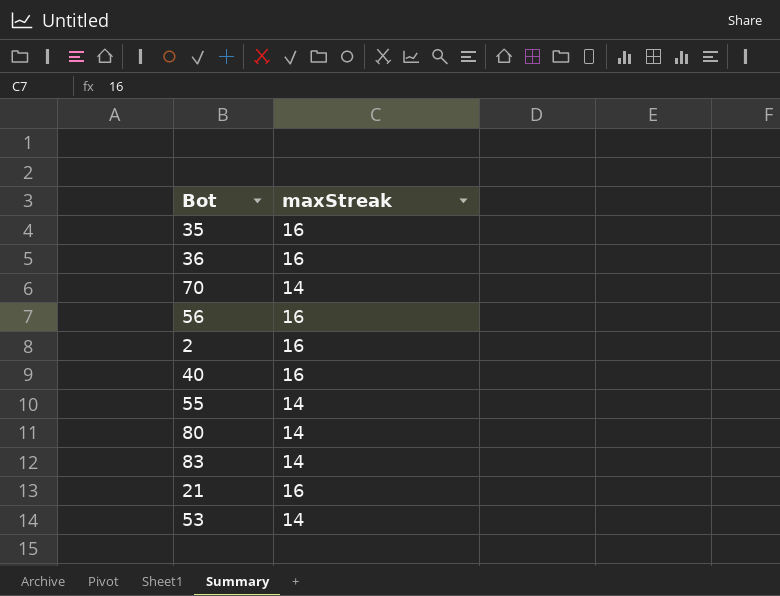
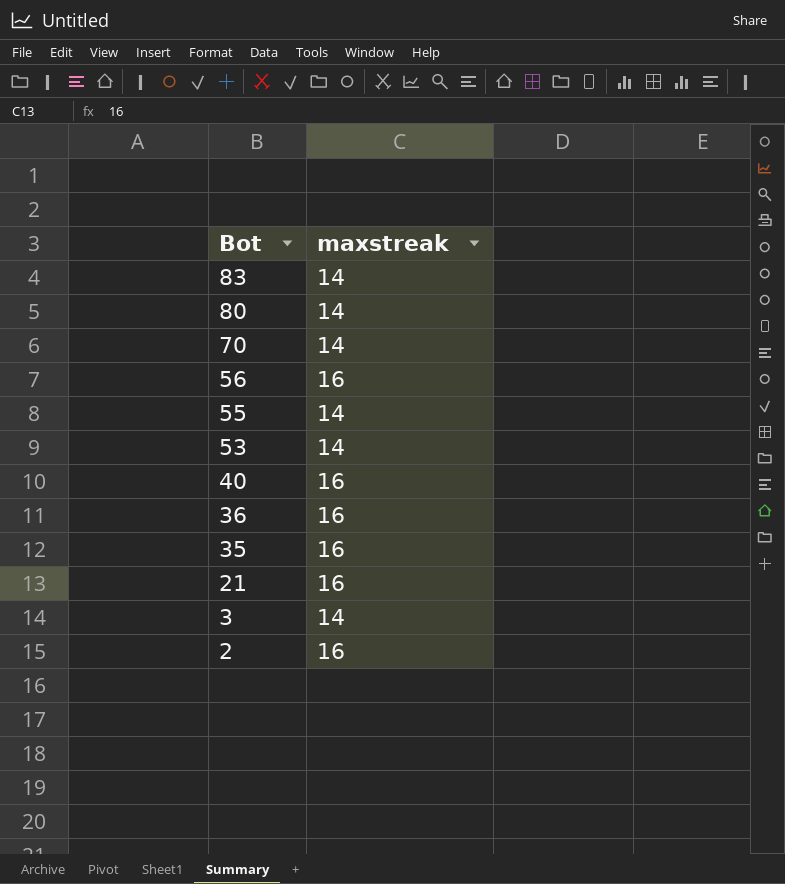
row order: none -> Bot descending
column name: maxStreak -> maxstreak
row 3: none -> 14

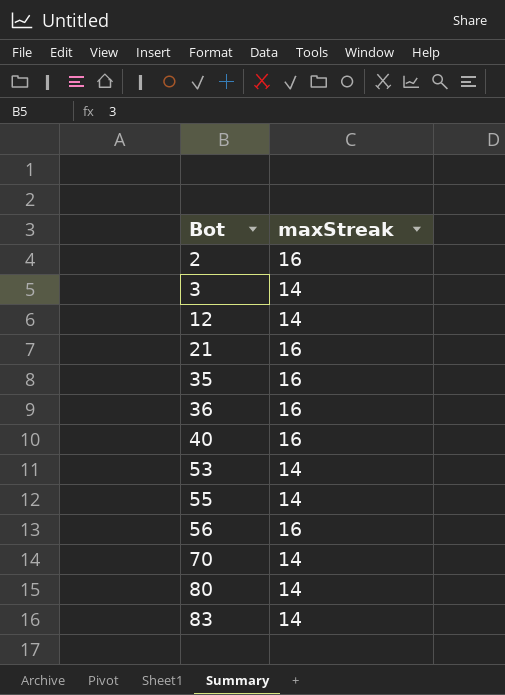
row order: Bot descending -> Bot ascending
column name: maxstreak -> maxStreak
row 12: none -> 14

